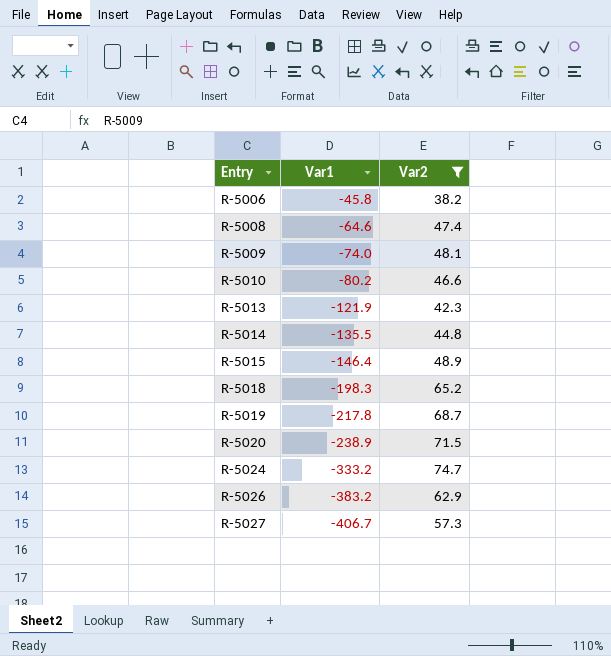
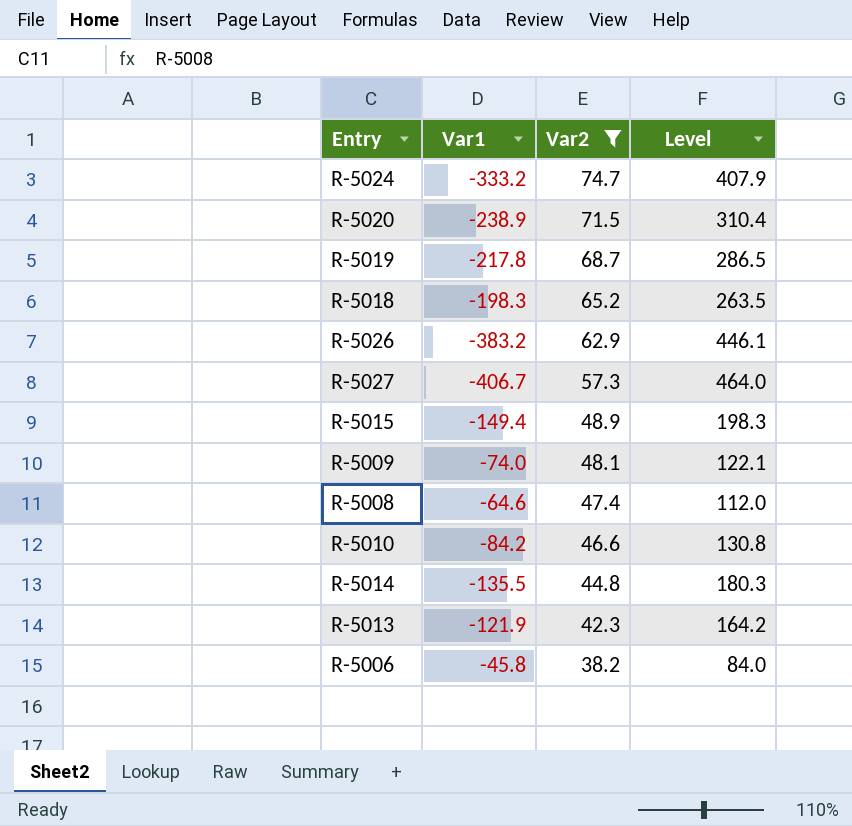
row order: Entry ascending -> Var2 descending
column Level | formula: none -> [Var2] - [Var1]
R-5015 | Var1: -146.4 -> -149.4
R-5010 | Var1: -80.2 -> -84.2

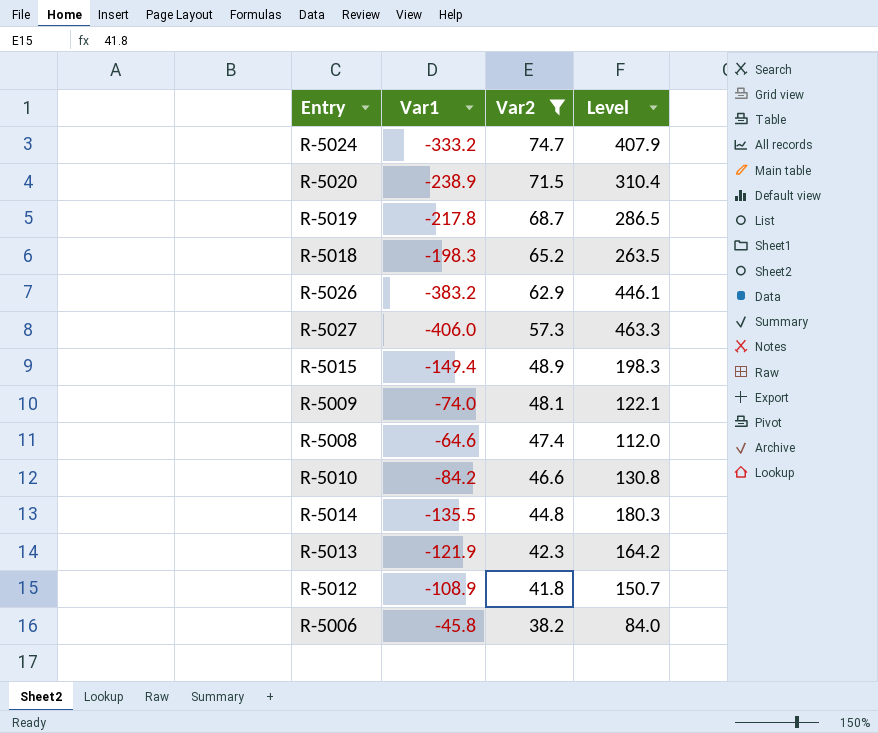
R-5027 | Var1: -406.7 -> -406.0
R-5027 | Level: 464.0 -> 463.3
row R-5012: none -> -108.9 | 41.8 | 150.7

